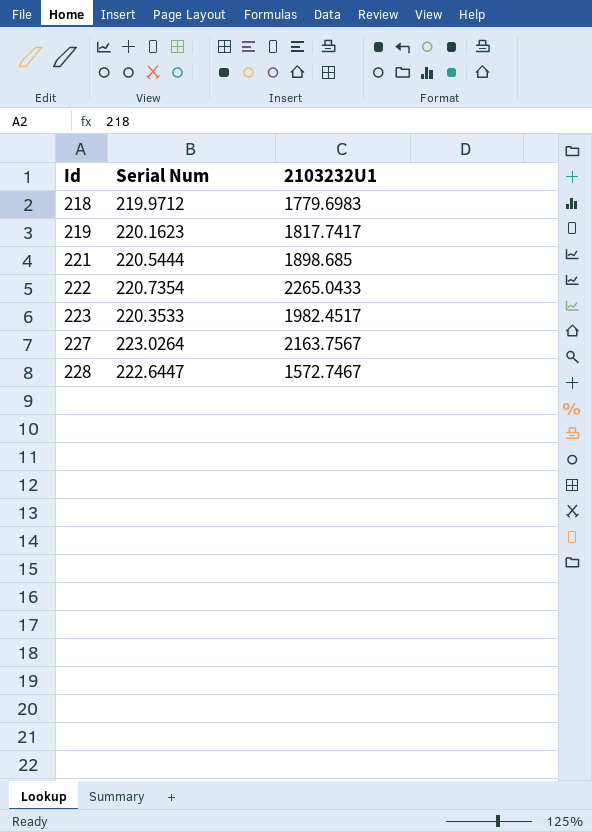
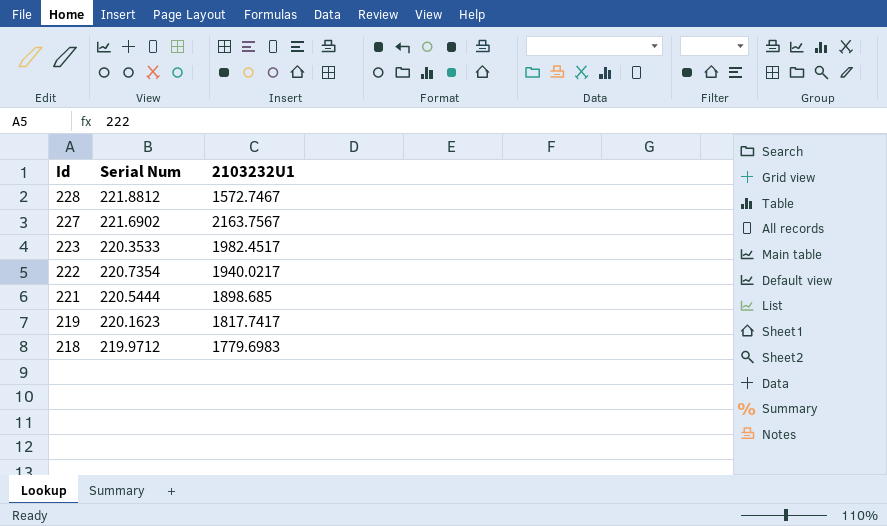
row order: Id ascending -> Id descending
228 | Serial Num: 222.6447 -> 221.8812
227 | Serial Num: 223.0264 -> 221.6902
222 | 2103232U1: 2265.0433 -> 1940.0217

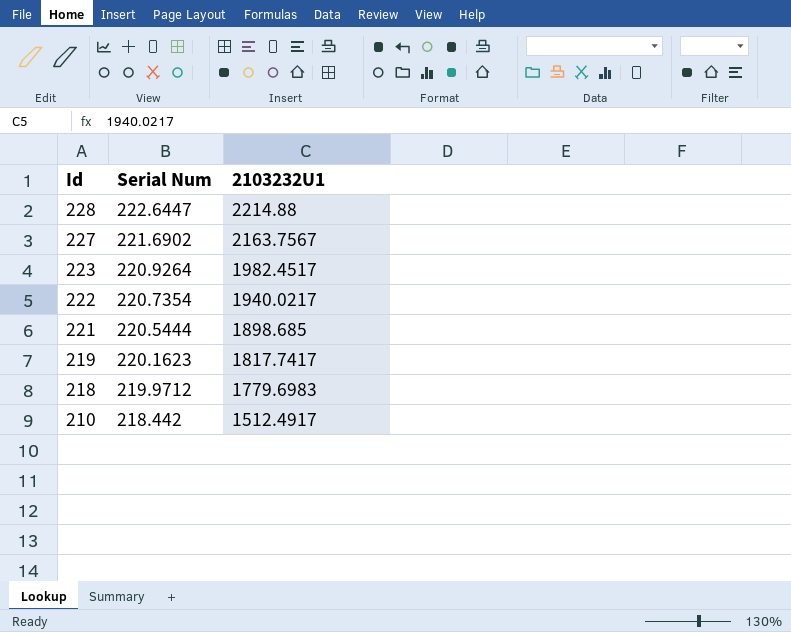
228 | Serial Num: 221.8812 -> 222.6447
228 | 2103232U1: 1572.7467 -> 2214.88
223 | Serial Num: 220.3533 -> 220.9264
row 210: none -> 218.442 | 1512.4917

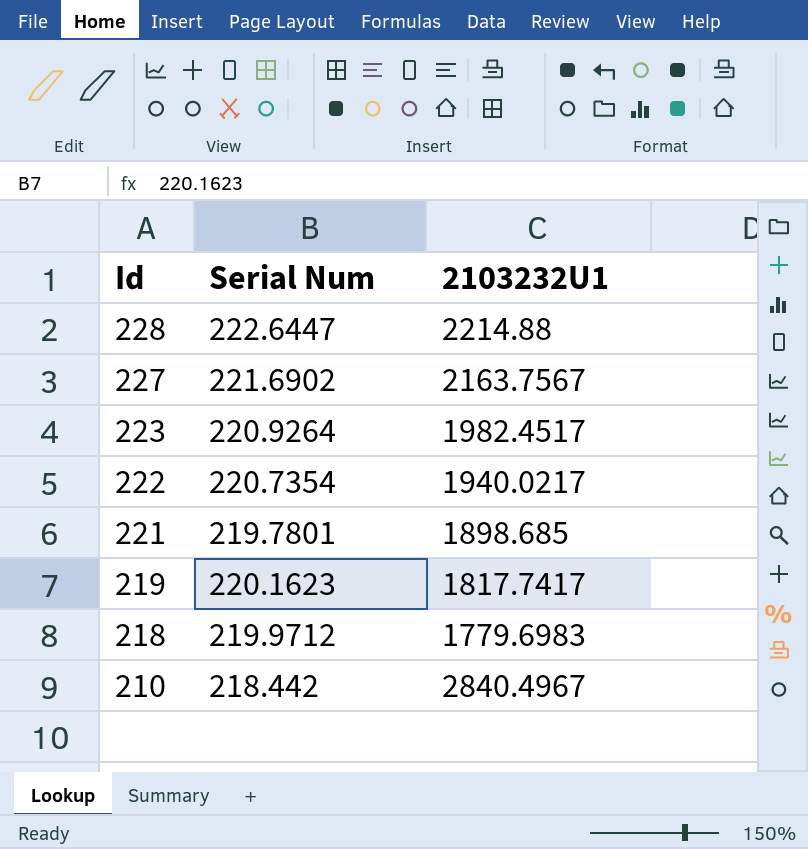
221 | Serial Num: 220.5444 -> 219.7801
210 | 2103232U1: 1512.4917 -> 2840.4967

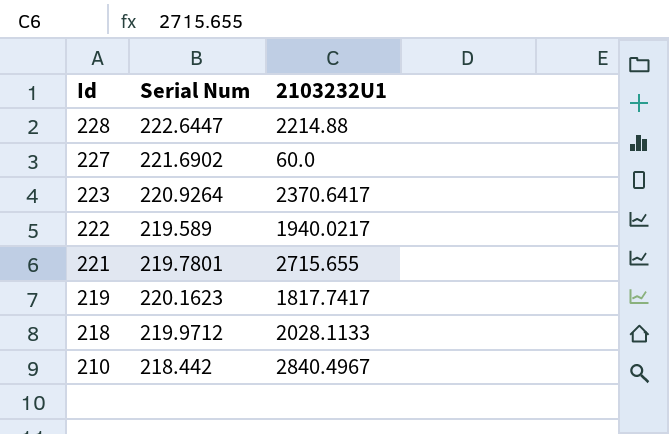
227 | 2103232U1: 2163.7567 -> 60.0
223 | 2103232U1: 1982.4517 -> 2370.6417
222 | Serial Num: 220.7354 -> 219.589
221 | 2103232U1: 1898.685 -> 2715.655
218 | 2103232U1: 1779.6983 -> 2028.1133

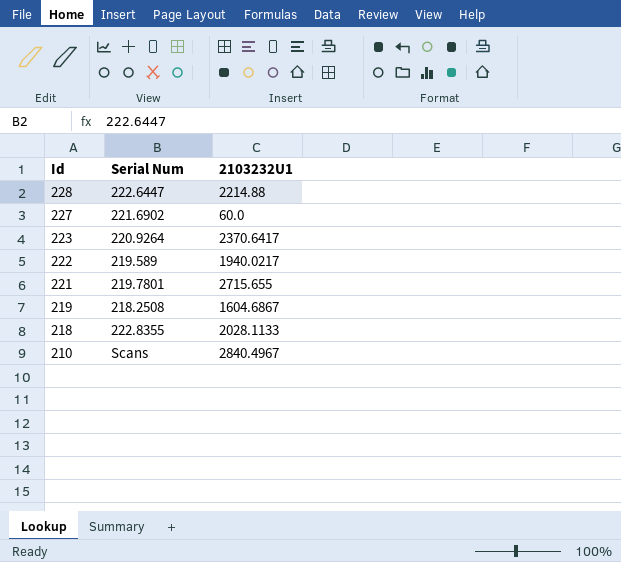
219 | Serial Num: 220.1623 -> 218.2508
219 | 2103232U1: 1817.7417 -> 1604.6867
218 | Serial Num: 219.9712 -> 222.8355
210 | Serial Num: 218.442 -> Scans

